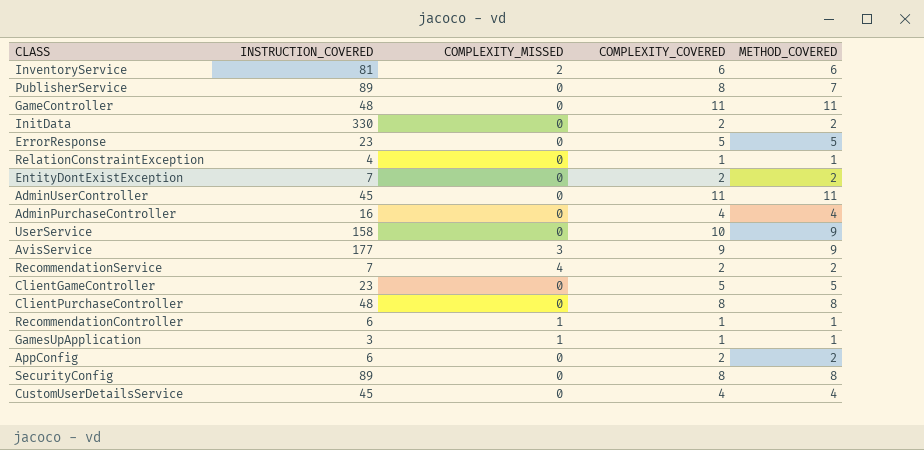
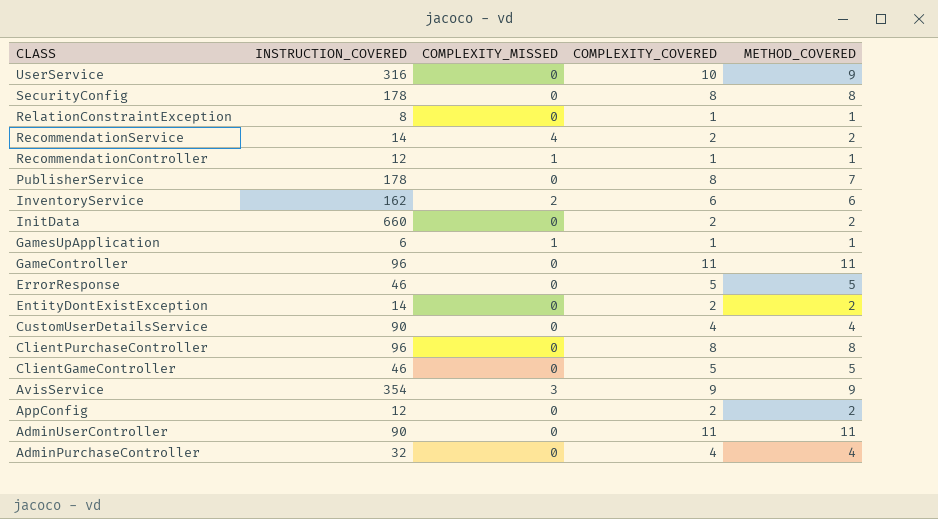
row order: none -> CLASS descending
UserService | INSTRUCTION_COVERED: 158 -> 316
SecurityConfig | INSTRUCTION_COVERED: 89 -> 178
RelationConstraintException | INSTRUCTION_COVERED: 4 -> 8
RecommendationService | INSTRUCTION_COVERED: 7 -> 14
RecommendationController | INSTRUCTION_COVERED: 6 -> 12
PublisherService | INSTRUCTION_COVERED: 89 -> 178
InventoryService | INSTRUCTION_COVERED: 81 -> 162
InitData | INSTRUCTION_COVERED: 330 -> 660
GamesUpApplication | INSTRUCTION_COVERED: 3 -> 6
GameController | INSTRUCTION_COVERED: 48 -> 96
ErrorResponse | INSTRUCTION_COVERED: 23 -> 46
EntityDontExistException | INSTRUCTION_COVERED: 7 -> 14
CustomUserDetailsService | INSTRUCTION_COVERED: 45 -> 90
ClientPurchaseController | INSTRUCTION_COVERED: 48 -> 96
ClientGameController | INSTRUCTION_COVERED: 23 -> 46
AvisService | INSTRUCTION_COVERED: 177 -> 354
AppConfig | INSTRUCTION_COVERED: 6 -> 12
AdminUserController | INSTRUCTION_COVERED: 45 -> 90
AdminPurchaseController | INSTRUCTION_COVERED: 16 -> 32

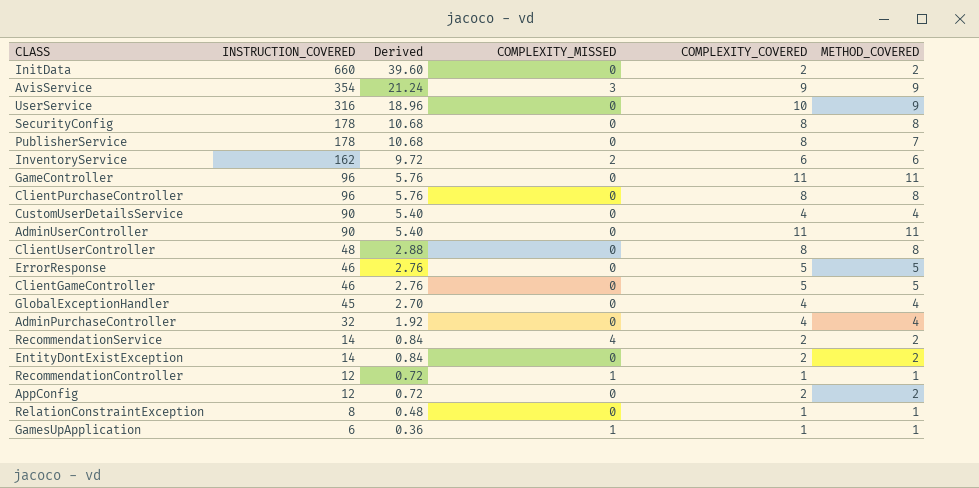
row order: CLASS descending -> INSTRUCTION_COVERED descending
column Derived | formula: none -> [INSTRUCTION_COVERED] * 0.06
row ClientUserController: none -> 48 | 2.88 | 0 | 8 | 8
row GlobalExceptionHandler: none -> 45 | 2.70 | 0 | 4 | 4

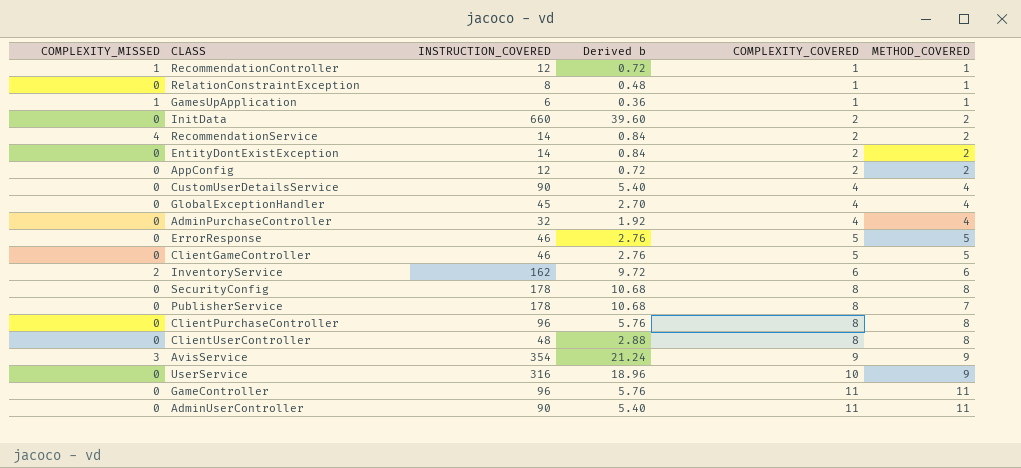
row order: INSTRUCTION_COVERED descending -> COMPLEXITY_COVERED ascending
column COMPLEXITY_MISSED | position: 4 -> 1
column name: Derived -> Derived b

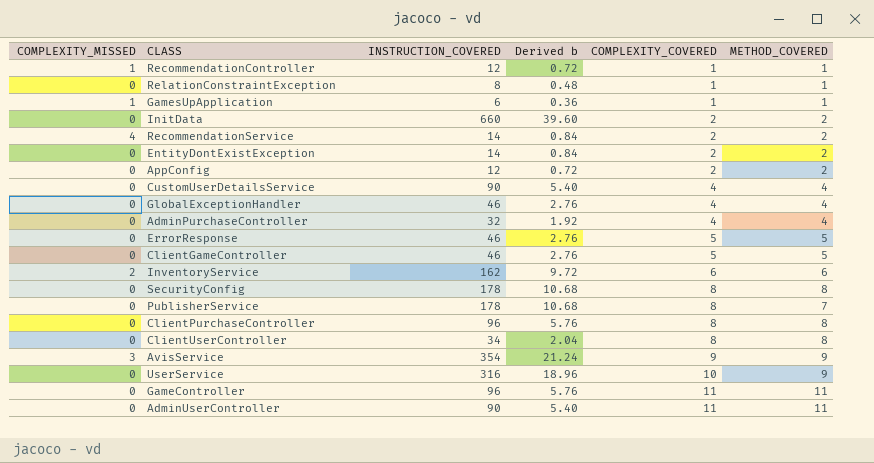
GlobalExceptionHandler | INSTRUCTION_COVERED: 45 -> 46
GlobalExceptionHandler | Derived b: 2.70 -> 2.76
ClientUserController | INSTRUCTION_COVERED: 48 -> 34
ClientUserController | Derived b: 2.88 -> 2.04

